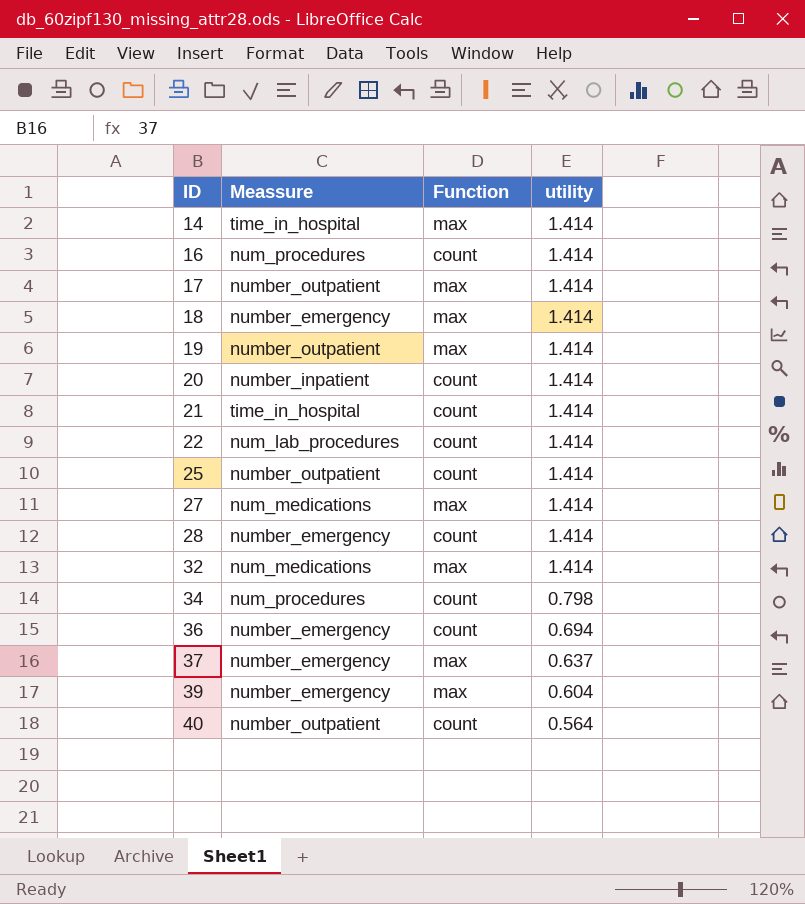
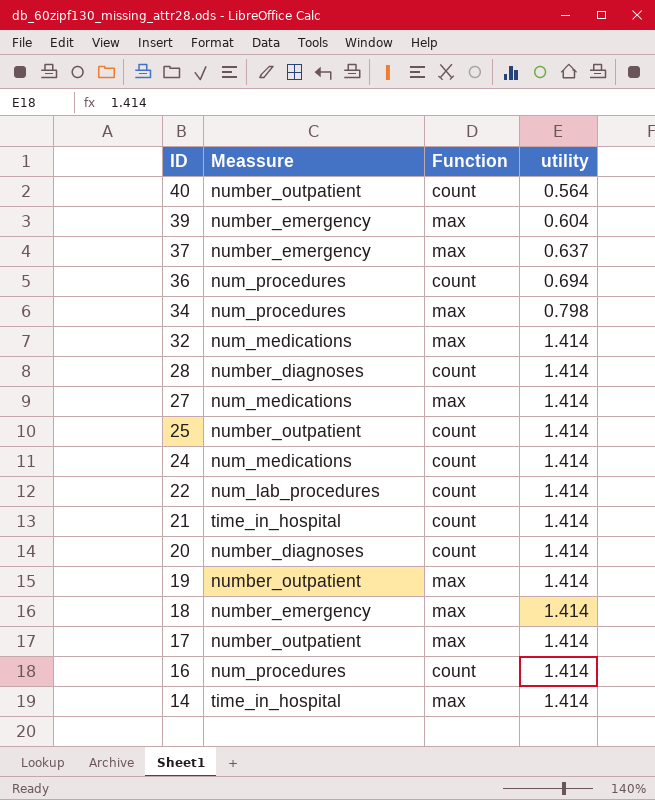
row order: ID ascending -> ID descending
36 | Meassure: number_emergency -> num_procedures
34 | Function: count -> max
28 | Meassure: number_emergency -> number_diagnoses
row 24: none -> num_medications | count | 1.414
20 | Meassure: number_inpatient -> number_diagnoses

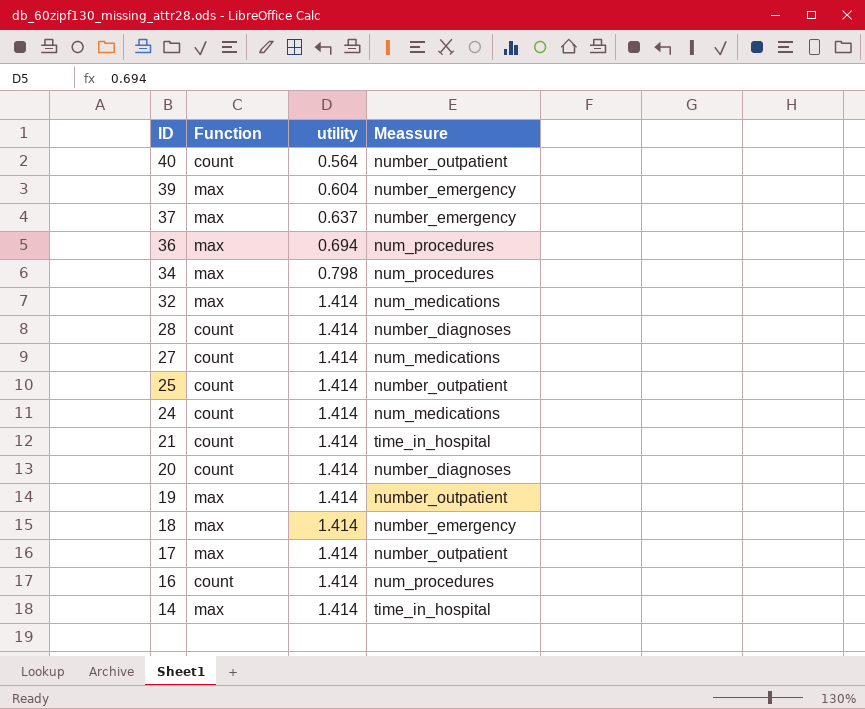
column Meassure | position: 2 -> 4
row 22: num_lab_procedures | count | 1.414 -> none
36 | Function: count -> max
27 | Function: max -> count

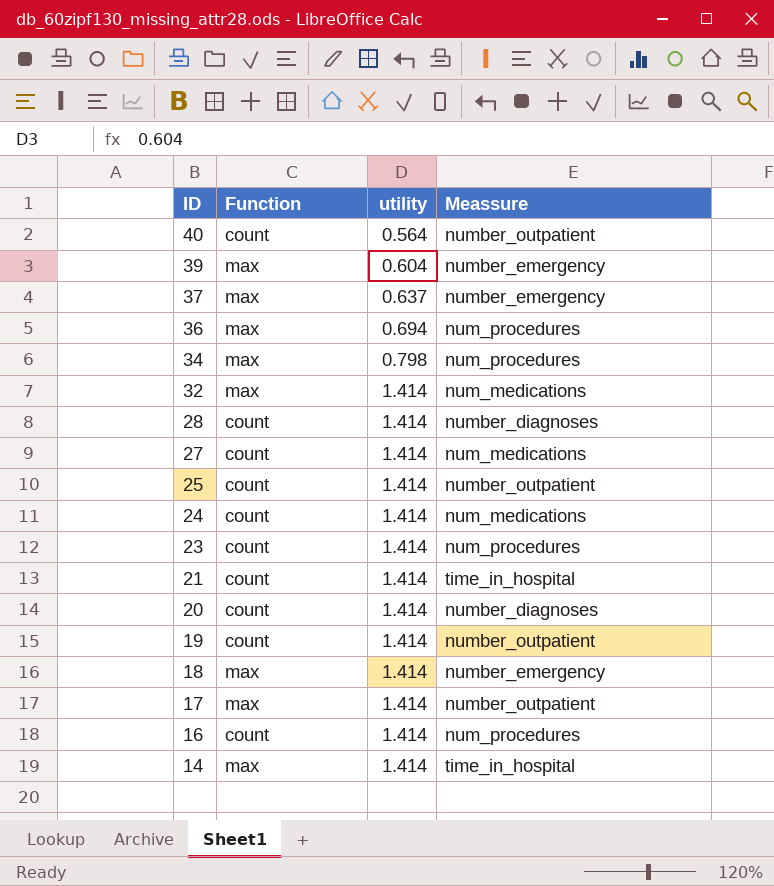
row 23: none -> count | 1.414 | num_procedures
19 | Function: max -> count

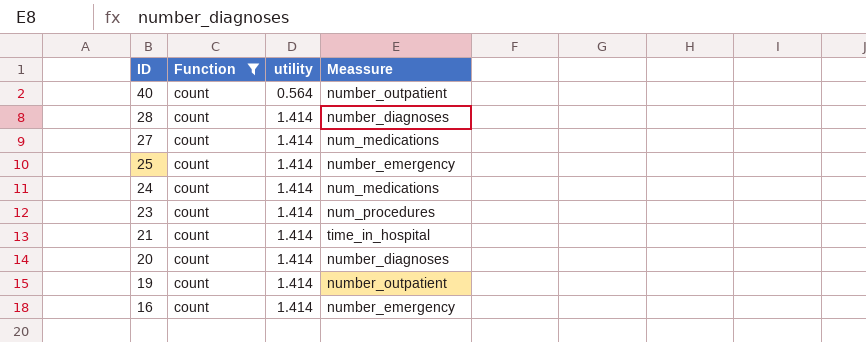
filter: none -> Function = count
25 | Meassure: number_outpatient -> number_emergency
16 | Meassure: num_procedures -> number_emergency

